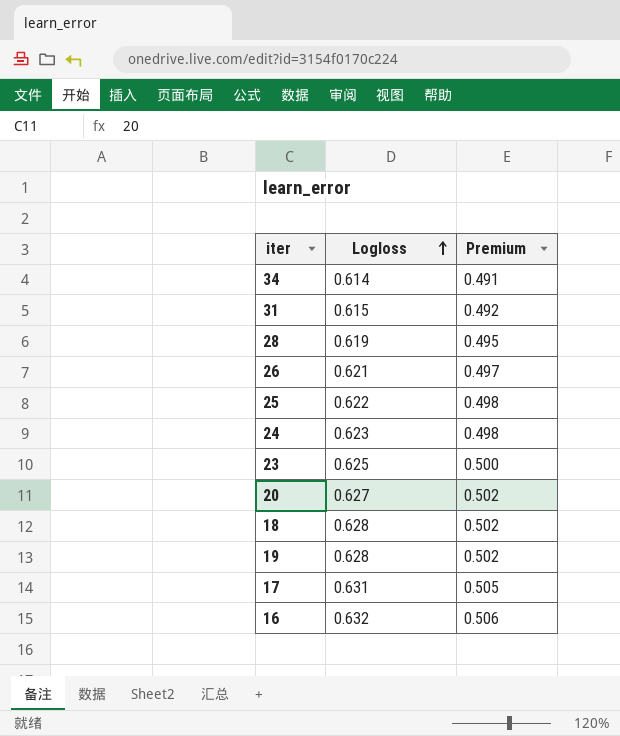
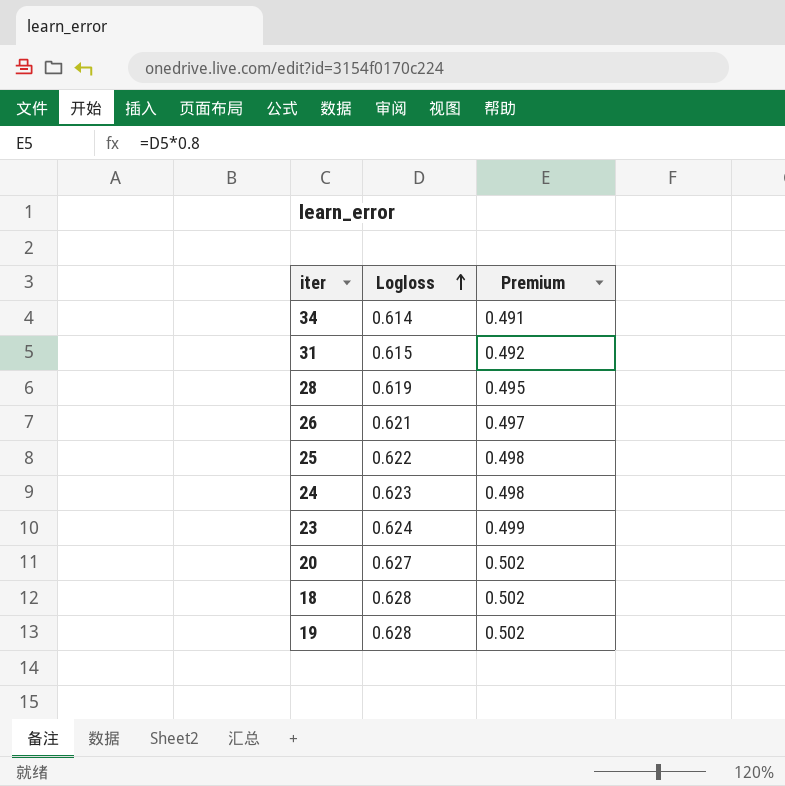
row 17: 0.631 | 0.505 -> none
row 16: 0.632 | 0.506 -> none
23 | Logloss: 0.625 -> 0.624
23 | Premium: 0.500 -> 0.499

